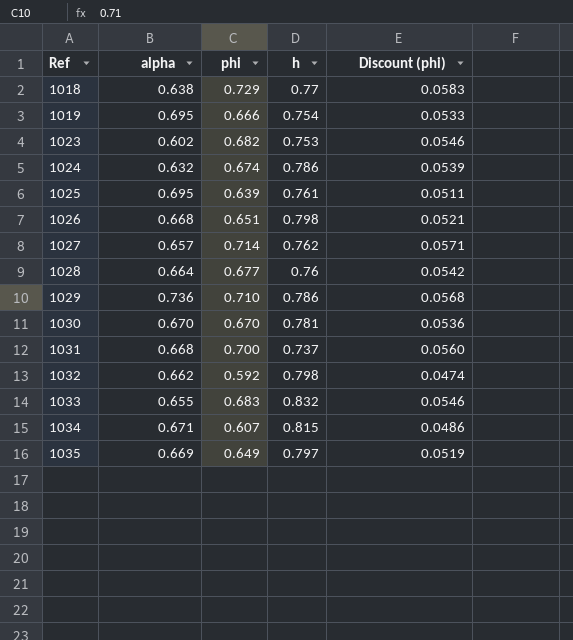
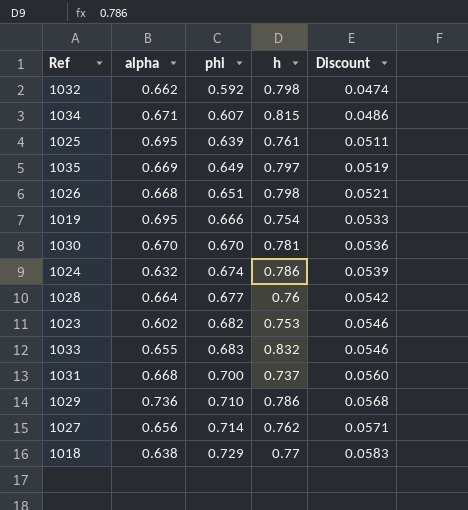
row order: Ref ascending -> phi ascending
column name: Discount (phi) -> Discount
1027 | alpha: 0.657 -> 0.656

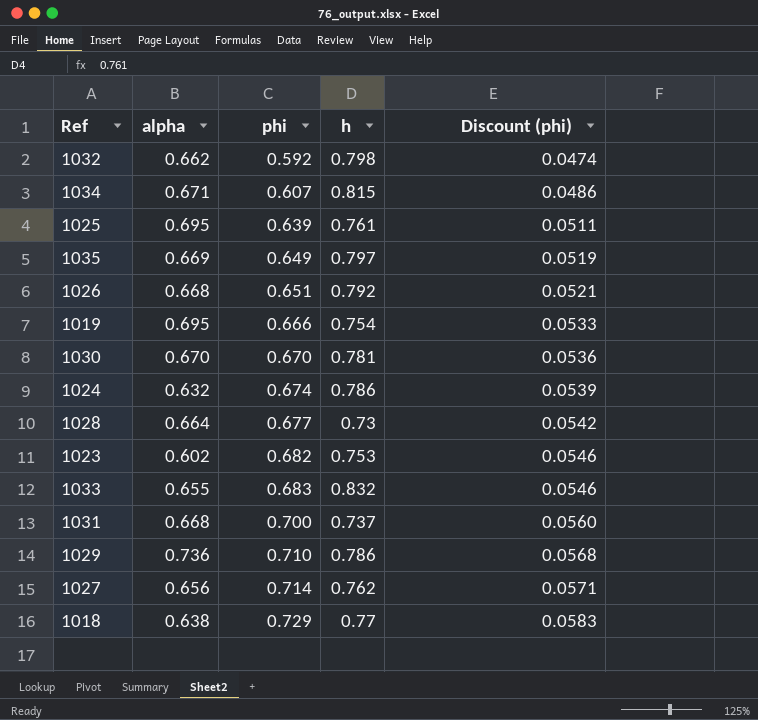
column name: Discount -> Discount (phi)
1026 | h: 0.798 -> 0.792
1028 | h: 0.76 -> 0.73

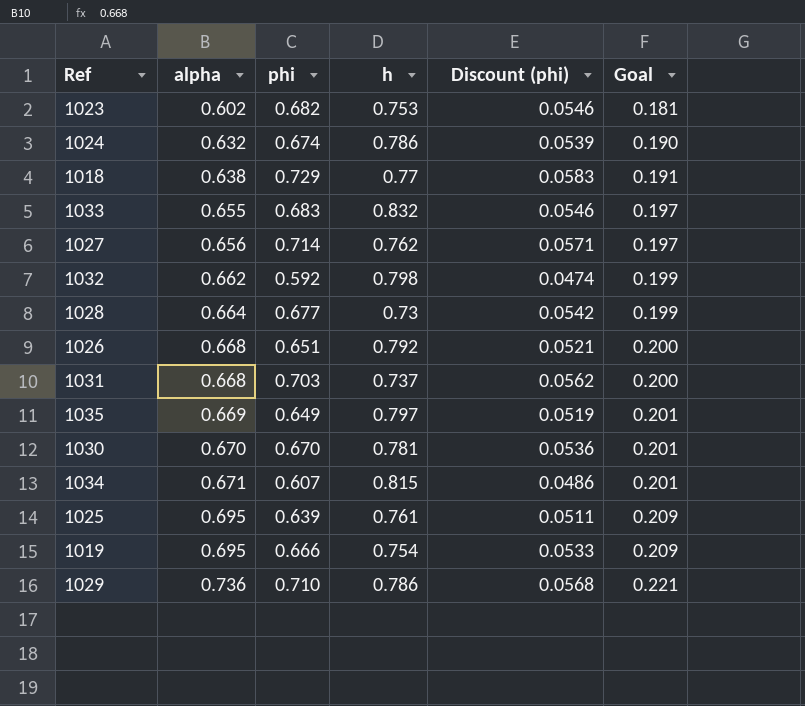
row order: phi ascending -> alpha ascending
column Goal | formula: none -> [alpha] * 0.3
1031 | phi: 0.700 -> 0.703
1031 | Discount (phi): 0.0560 -> 0.0562

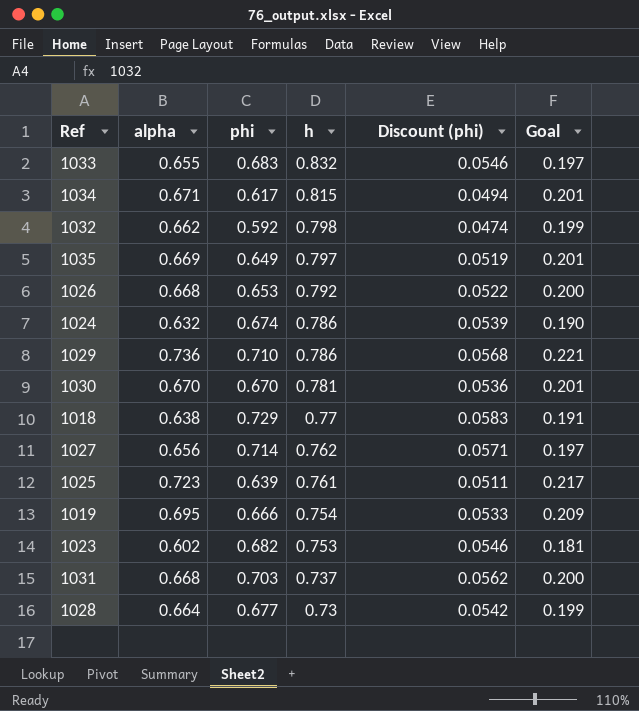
row order: alpha ascending -> h descending
1034 | phi: 0.607 -> 0.617
1034 | Discount (phi): 0.0486 -> 0.0494
1026 | phi: 0.651 -> 0.653
1026 | Discount (phi): 0.0521 -> 0.0522
1025 | alpha: 0.695 -> 0.723
1025 | Goal: 0.209 -> 0.217

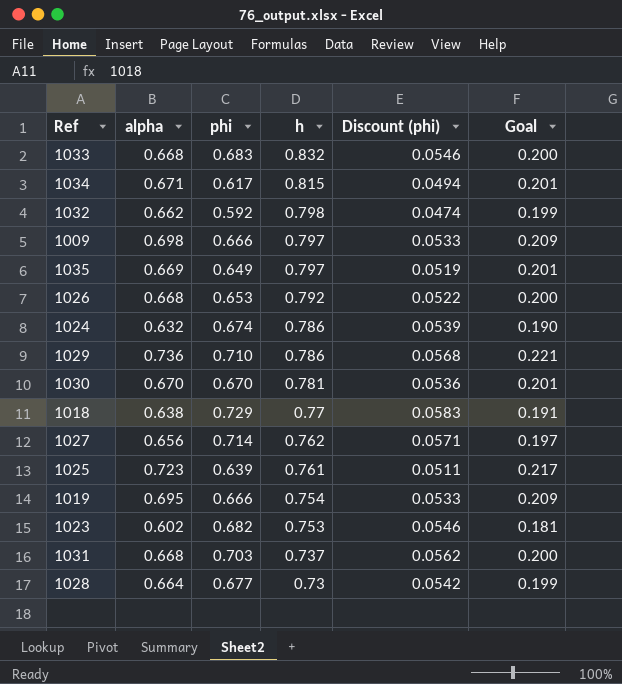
1033 | alpha: 0.655 -> 0.668
1033 | Goal: 0.197 -> 0.200
row 1009: none -> 0.698 | 0.666 | 0.797 | 0.0533 | 0.209

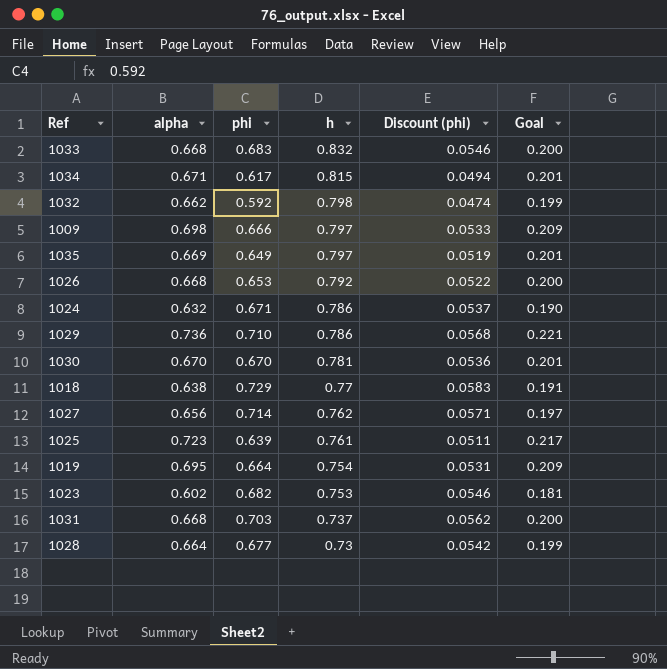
1024 | phi: 0.674 -> 0.671
1024 | Discount (phi): 0.0539 -> 0.0537
1019 | phi: 0.666 -> 0.664
1019 | Discount (phi): 0.0533 -> 0.0531

